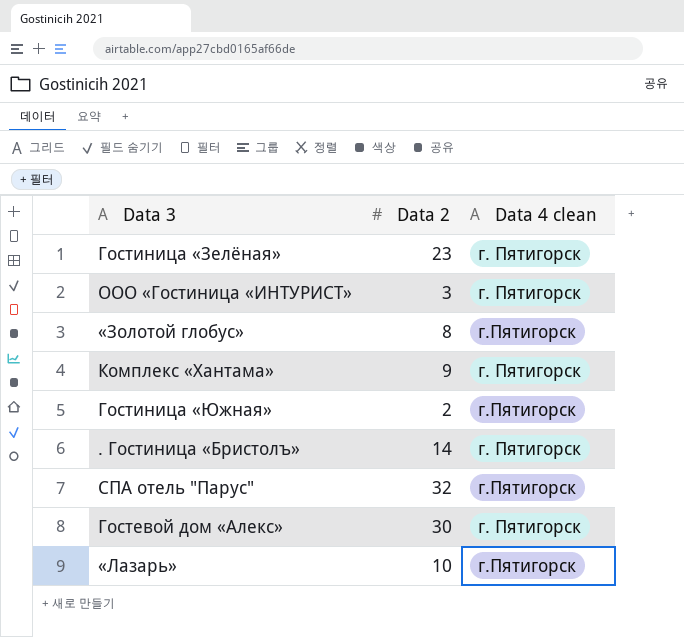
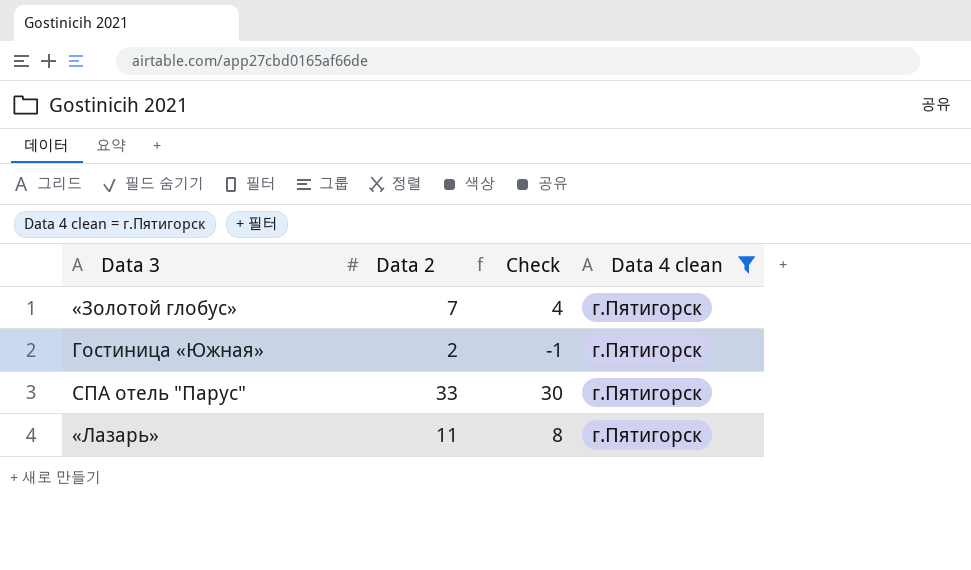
filter: none -> Data 4 clean = г.Пятигорск
column Check | formula: none -> [Data 2] - 3
«Золотой глобус» | Data 2: 8 -> 7
СПА отель "Парус" | Data 2: 32 -> 33
«Лазарь» | Data 2: 10 -> 11

